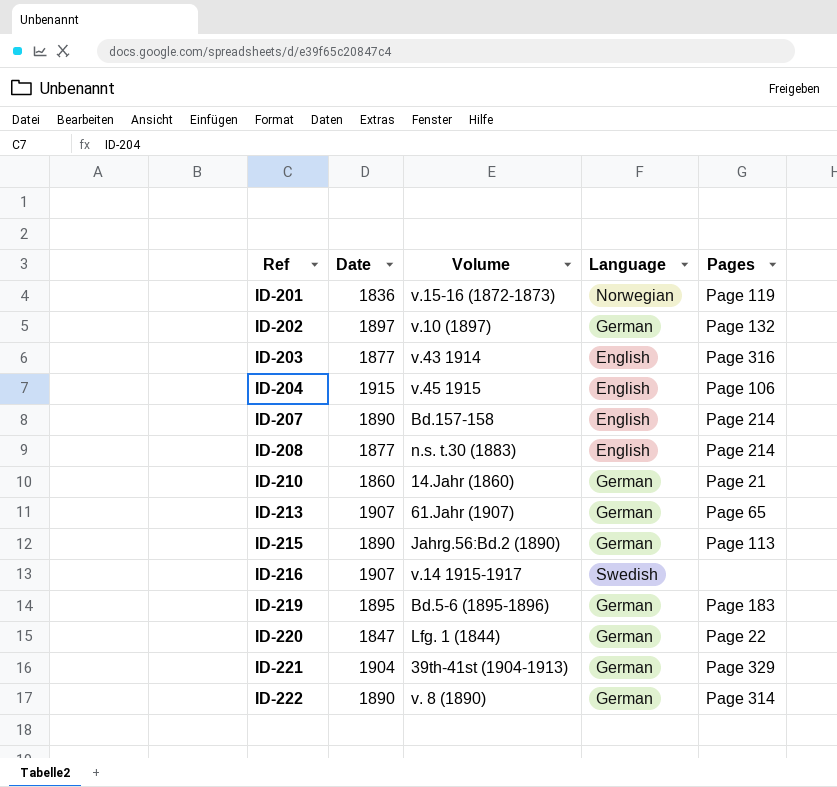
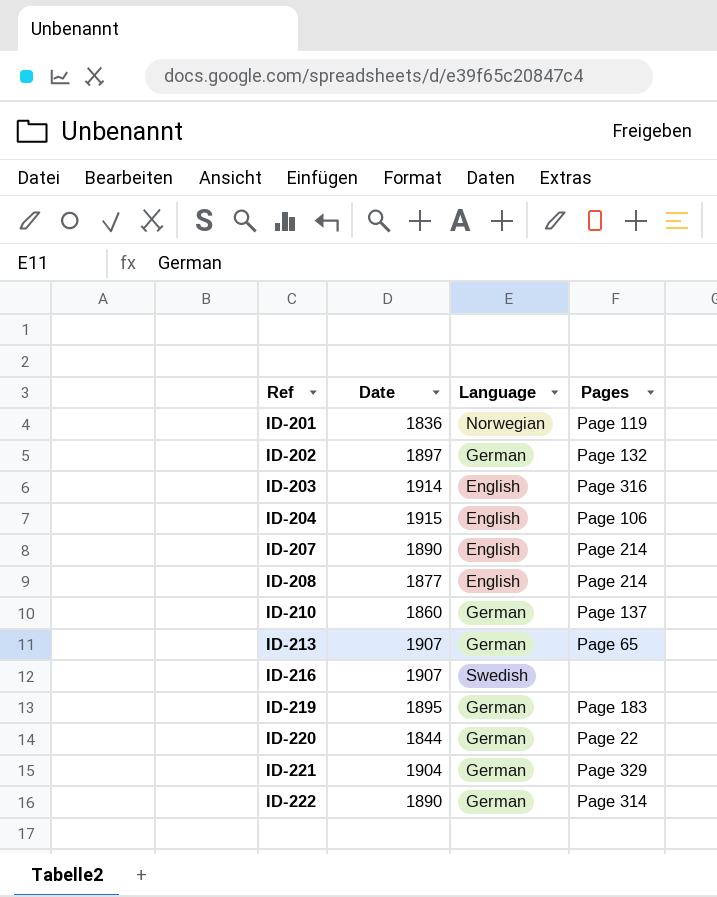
column Volume | position: 3 -> none
row ID-215: 1890 | Jahrg.56:Bd.2 (1890) | German | Page 113 -> none
ID-203 | Date: 1877 -> 1914
ID-210 | Pages: Page 21 -> Page 137
ID-220 | Date: 1847 -> 1844

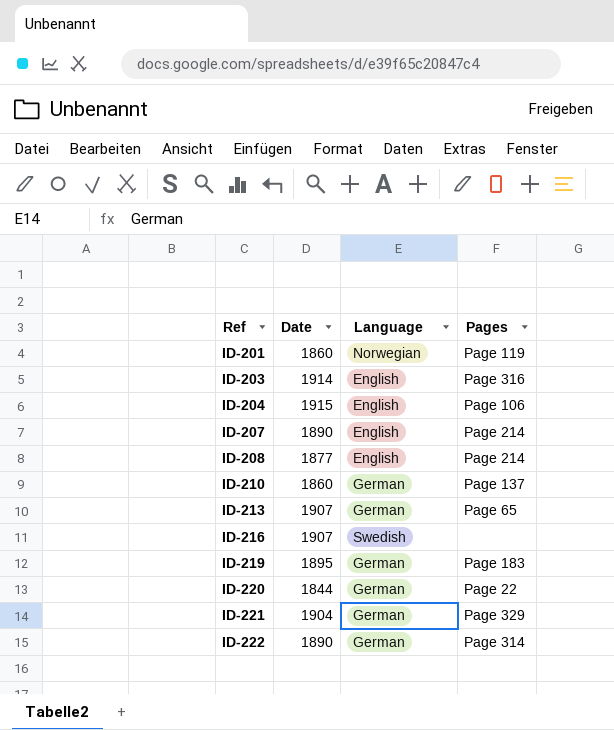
row ID-202: 1897 | German | Page 132 -> none
ID-201 | Date: 1836 -> 1860

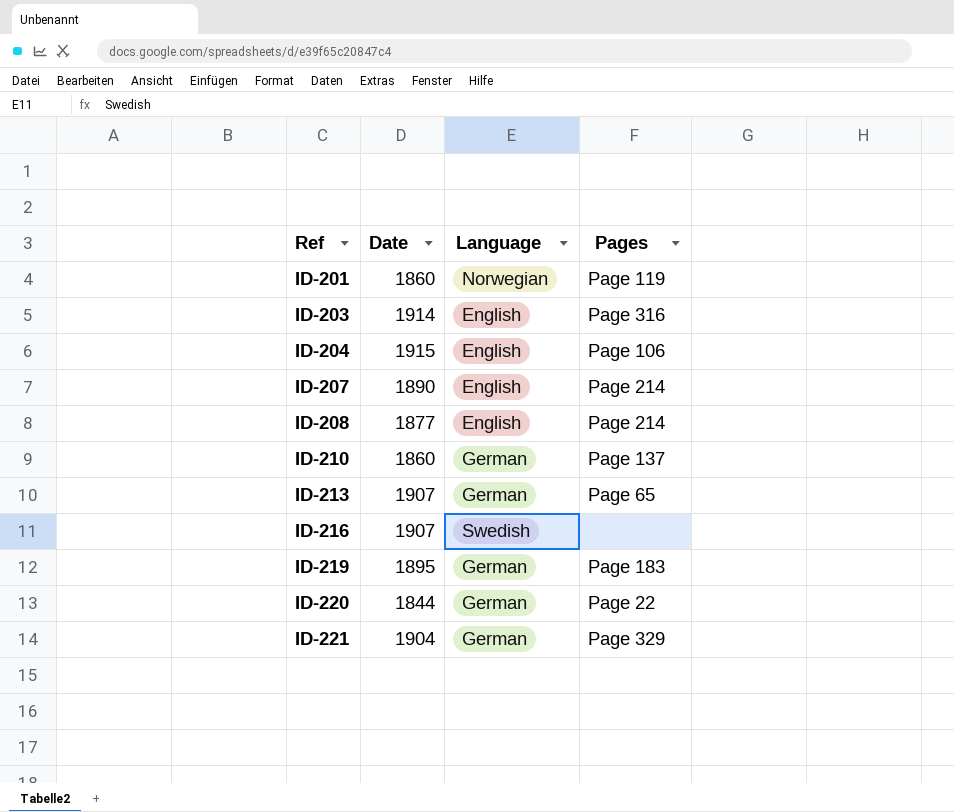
row ID-222: 1890 | German | Page 314 -> none

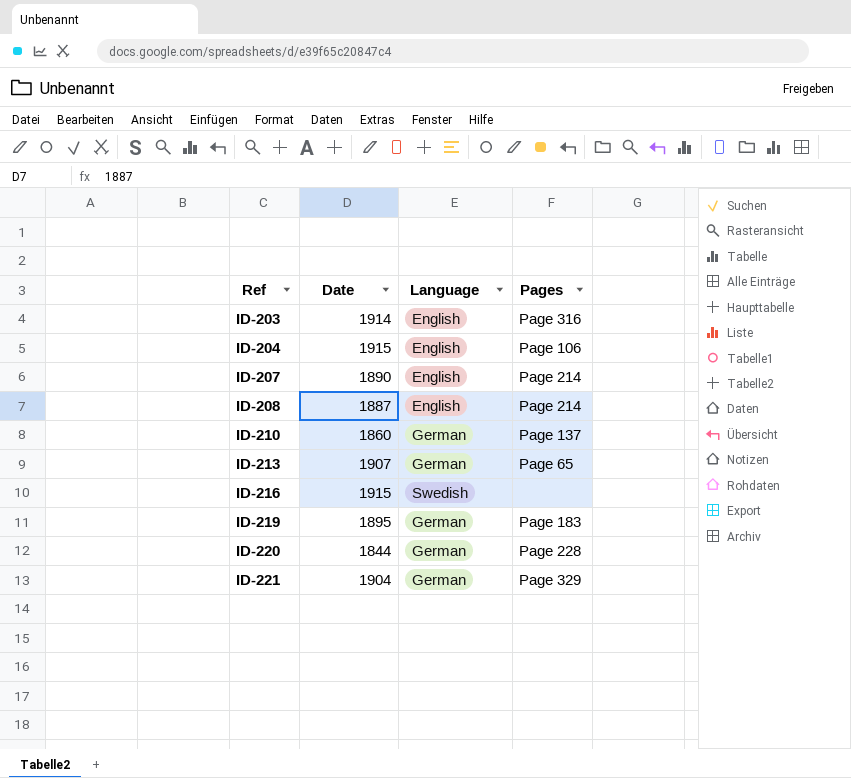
row ID-201: 1860 | Norwegian | Page 119 -> none
ID-208 | Date: 1877 -> 1887
ID-216 | Date: 1907 -> 1915
ID-220 | Pages: Page 22 -> Page 228

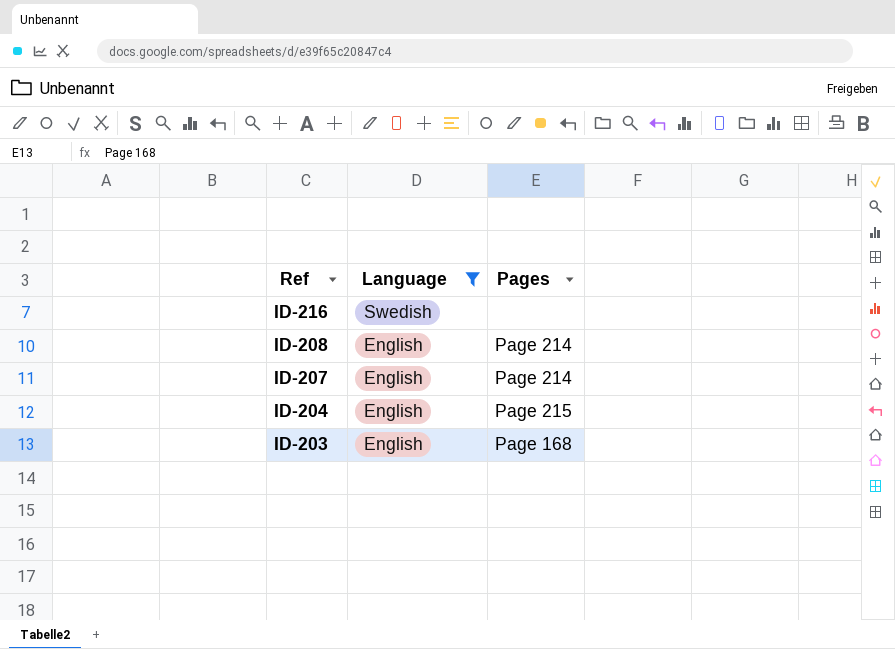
filter: none -> Language != German
row order: Ref ascending -> Ref descending
column Date | position: 2 -> none
ID-204 | Pages: Page 106 -> Page 215
ID-203 | Pages: Page 316 -> Page 168

